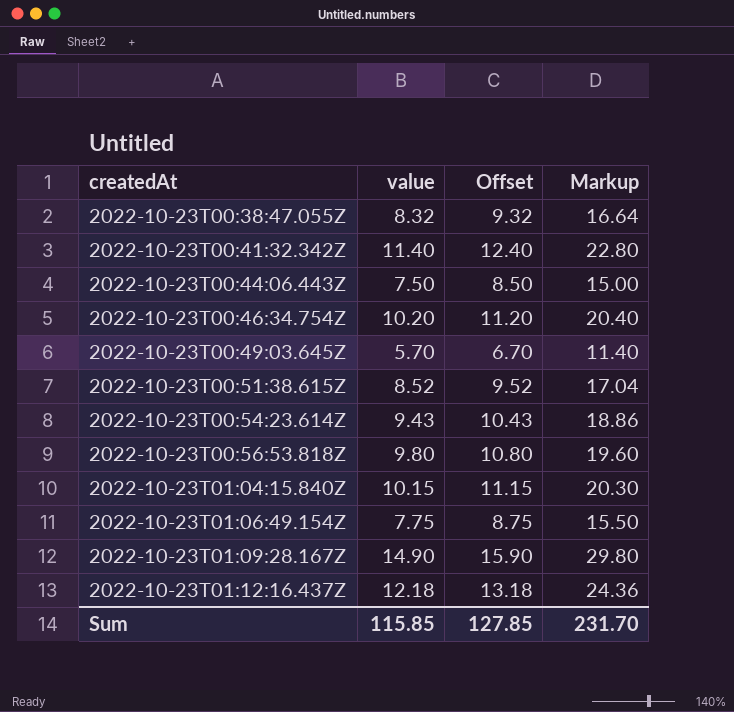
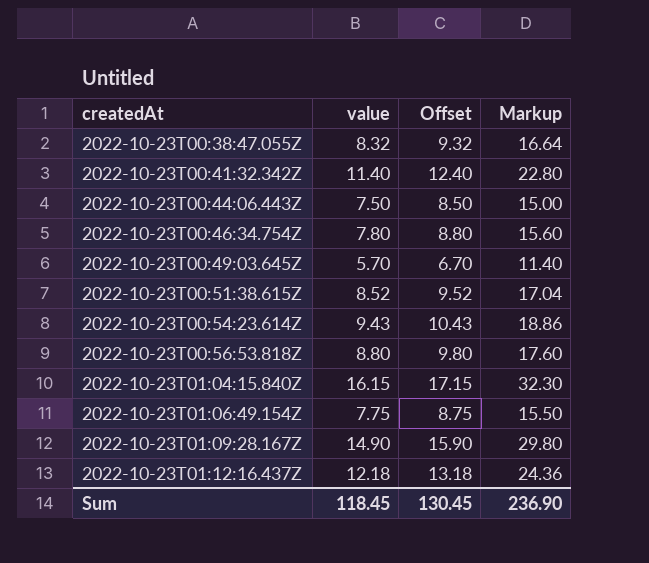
2022-10-23T00:46:34.754Z | value: 10.20 -> 7.80
2022-10-23T00:46:34.754Z | Offset: 11.20 -> 8.80
2022-10-23T00:46:34.754Z | Markup: 20.40 -> 15.60
2022-10-23T00:56:53.818Z | value: 9.80 -> 8.80
2022-10-23T00:56:53.818Z | Offset: 10.80 -> 9.80
2022-10-23T00:56:53.818Z | Markup: 19.60 -> 17.60
2022-10-23T01:04:15.840Z | value: 10.15 -> 16.15
2022-10-23T01:04:15.840Z | Offset: 11.15 -> 17.15
2022-10-23T01:04:15.840Z | Markup: 20.30 -> 32.30
Sum | value: 115.85 -> 118.45
Sum | Offset: 127.85 -> 130.45
Sum | Markup: 231.70 -> 236.90

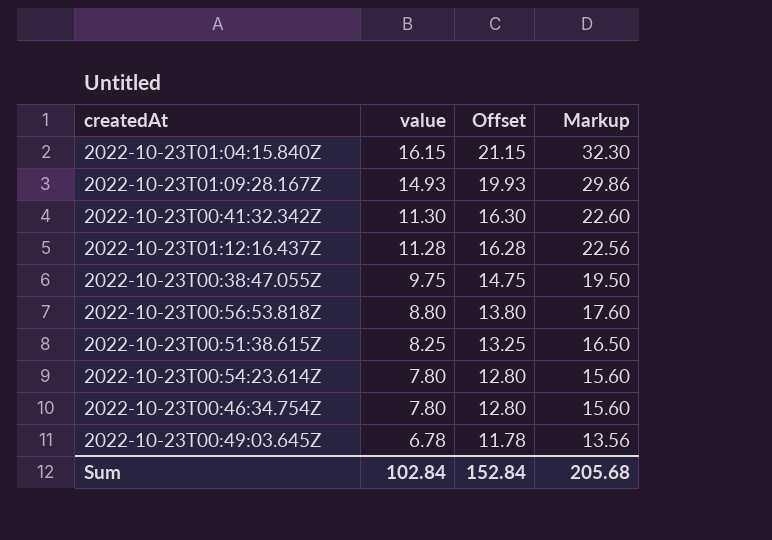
row order: createdAt ascending -> value descending
column Offset | formula: [value] + 1 -> [value] + 5
row 2022-10-23T00:44:06.443Z: 7.50 | 8.50 | 15.00 -> none
row 2022-10-23T01:06:49.154Z: 7.75 | 8.75 | 15.50 -> none
2022-10-23T01:09:28.167Z | value: 14.90 -> 14.93
2022-10-23T01:09:28.167Z | Markup: 29.80 -> 29.86
2022-10-23T00:41:32.342Z | value: 11.40 -> 11.30
2022-10-23T00:41:32.342Z | Markup: 22.80 -> 22.60
2022-10-23T01:12:16.437Z | value: 12.18 -> 11.28
2022-10-23T01:12:16.437Z | Markup: 24.36 -> 22.56
2022-10-23T00:38:47.055Z | value: 8.32 -> 9.75
2022-10-23T00:38:47.055Z | Markup: 16.64 -> 19.50
2022-10-23T00:51:38.615Z | value: 8.52 -> 8.25
2022-10-23T00:51:38.615Z | Markup: 17.04 -> 16.50
2022-10-23T00:54:23.614Z | value: 9.43 -> 7.80
2022-10-23T00:54:23.614Z | Markup: 18.86 -> 15.60
2022-10-23T00:49:03.645Z | value: 5.70 -> 6.78
2022-10-23T00:49:03.645Z | Markup: 11.40 -> 13.56
Sum | value: 118.45 -> 102.84
Sum | Offset: 130.45 -> 152.84
Sum | Markup: 236.90 -> 205.68

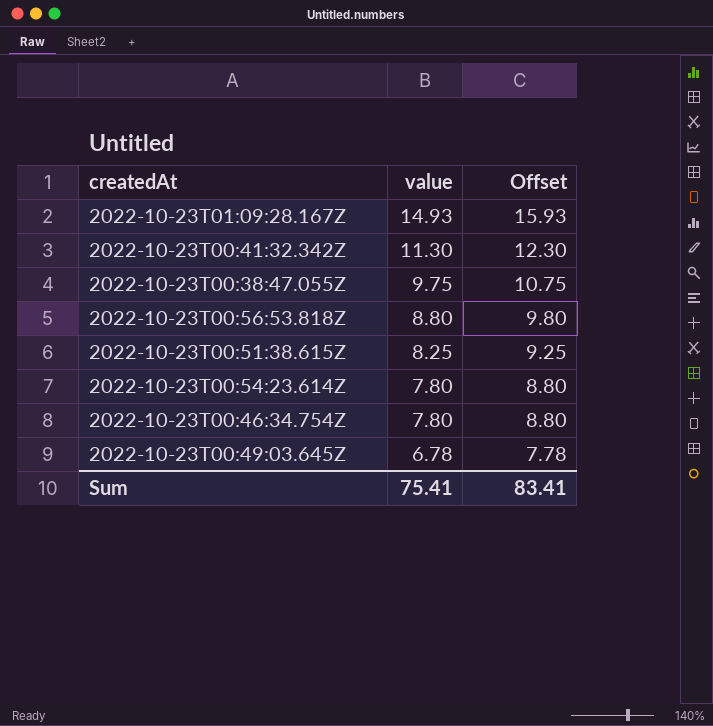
column Markup | formula: [value] * 2 -> none
column Offset | formula: [value] + 5 -> [value] + 1
row 2022-10-23T01:04:15.840Z: 16.15 | 21.15 | 32.30 -> none
row 2022-10-23T01:12:16.437Z: 11.28 | 16.28 | 22.56 -> none
Sum | value: 102.84 -> 75.41
Sum | Offset: 152.84 -> 83.41

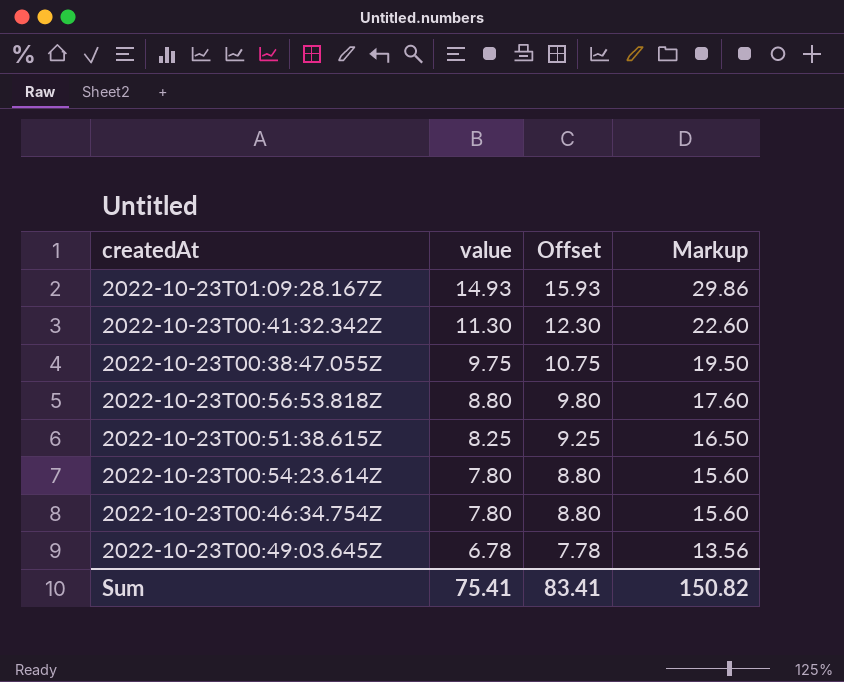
column Markup | formula: none -> [value] * 2

